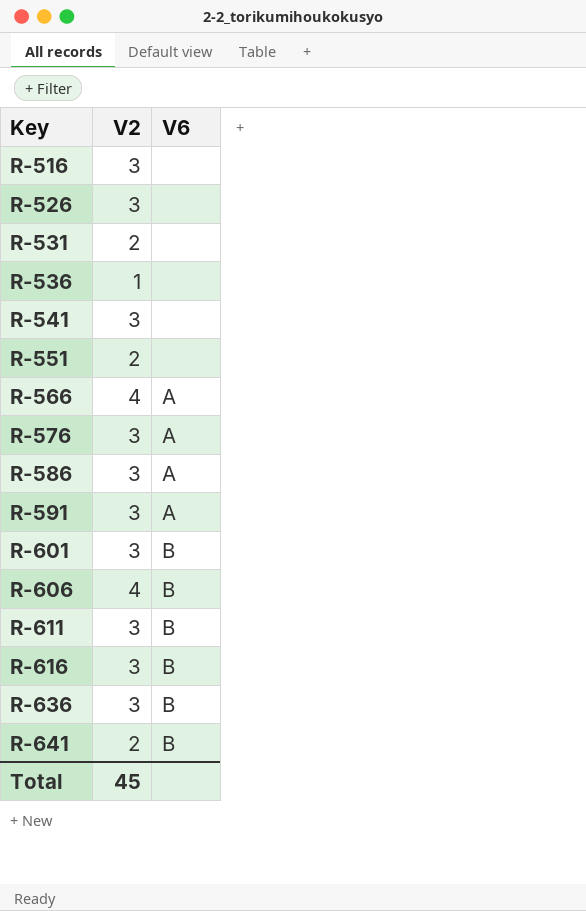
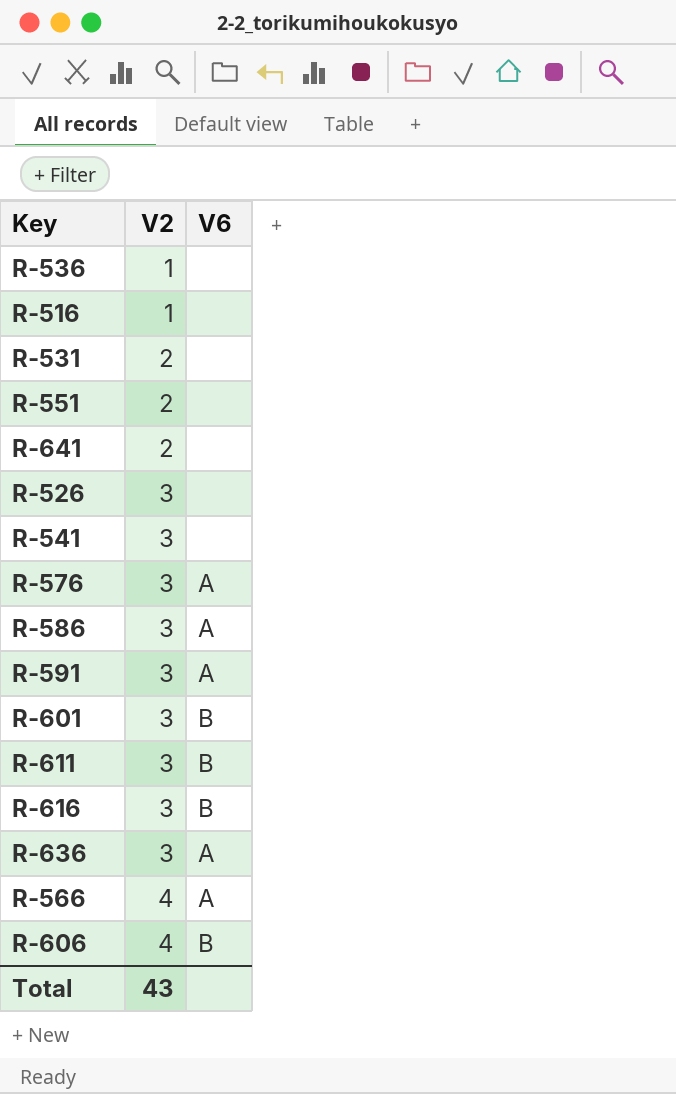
row order: Key ascending -> V2 ascending
R-516 | V2: 3 -> 1
R-641 | V6: B -> none
R-636 | V6: B -> A
Total | V2: 45 -> 43

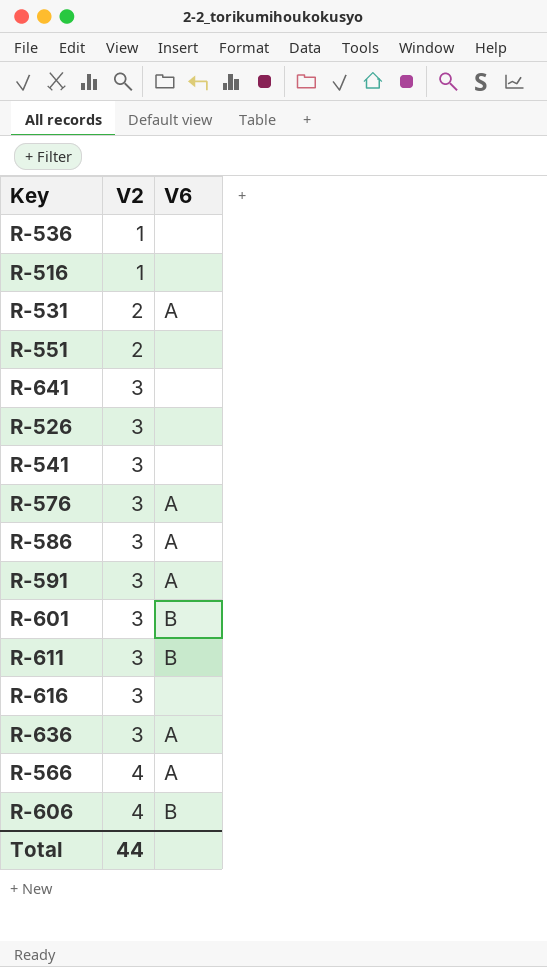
R-531 | V6: none -> A
R-641 | V2: 2 -> 3
R-616 | V6: B -> none
Total | V2: 43 -> 44

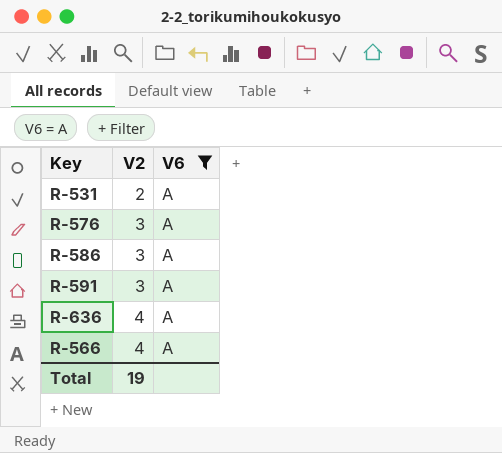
filter: none -> V6 = A
R-636 | V2: 3 -> 4
Total | V2: 44 -> 19

